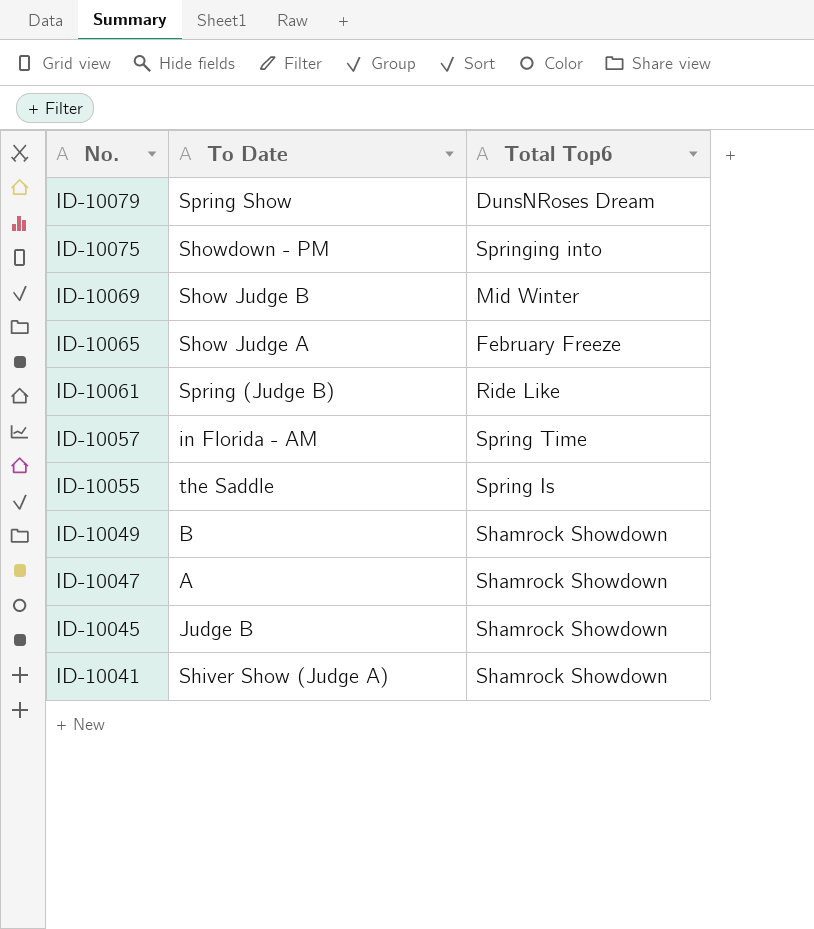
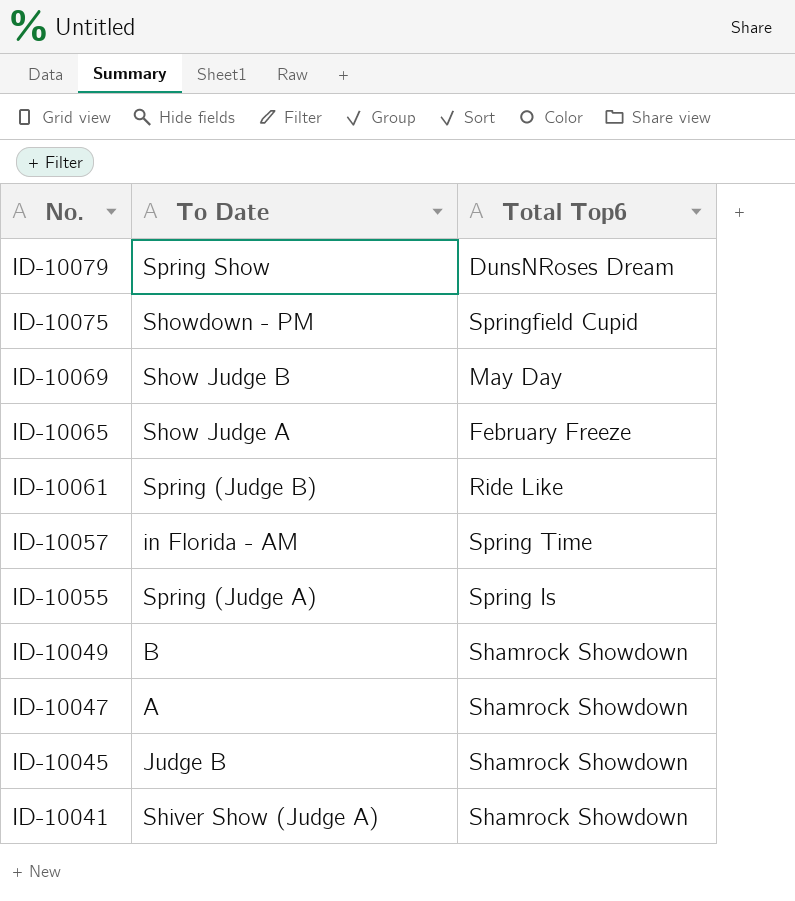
ID-10075 | Total Top6: Springing into -> Springfield Cupid
ID-10069 | Total Top6: Mid Winter -> May Day
ID-10055 | To Date: the Saddle -> Spring (Judge A)

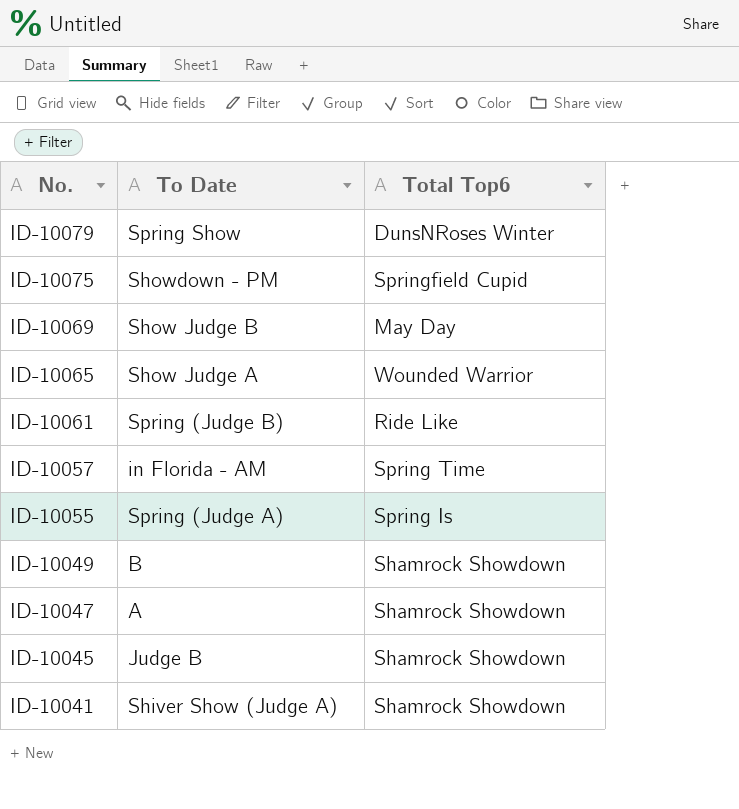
ID-10079 | Total Top6: DunsNRoses Dream -> DunsNRoses Winter
ID-10065 | Total Top6: February Freeze -> Wounded Warrior

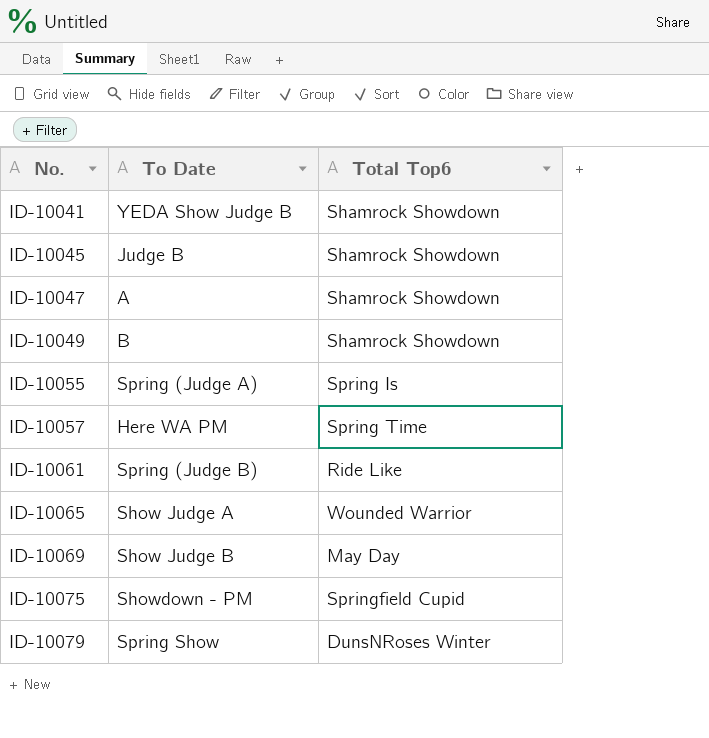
row order: No. descending -> No. ascending
ID-10041 | To Date: Shiver Show (Judge A) -> YEDA Show Judge B
ID-10057 | To Date: in Florida - AM -> Here WA PM

